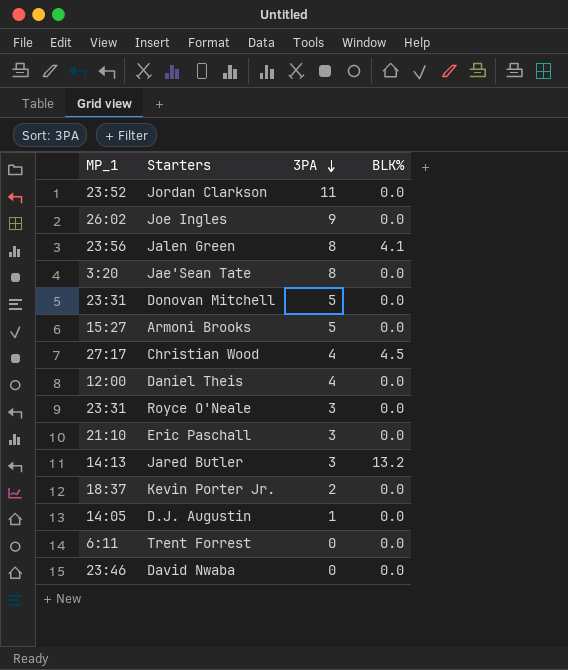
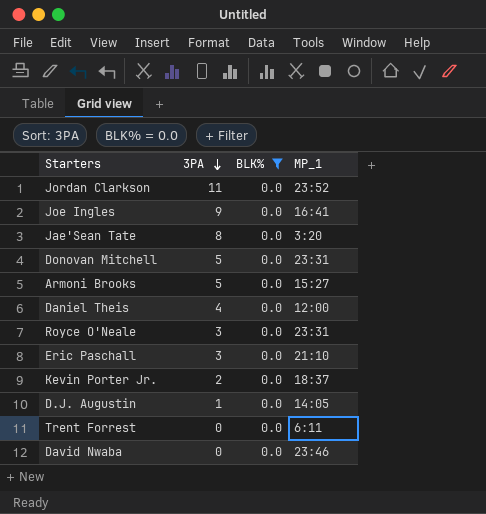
filter: none -> BLK% = 0.0
column MP_1 | position: 1 -> 4
Joe Ingles | MP_1: 26:02 -> 16:41

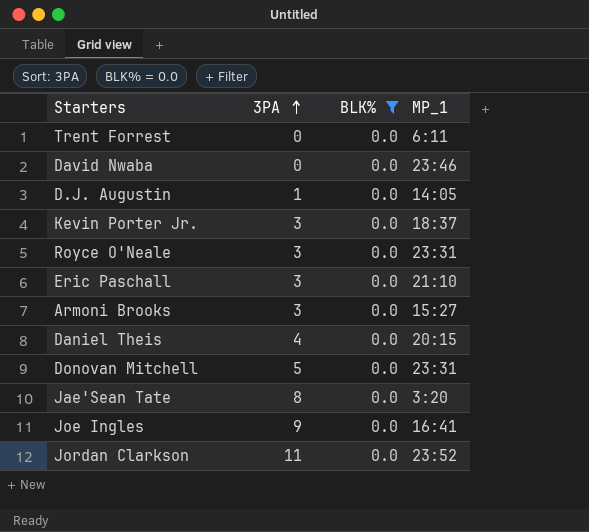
row order: 3PA descending -> 3PA ascending
Kevin Porter Jr. | 3PA: 2 -> 3
Armoni Brooks | 3PA: 5 -> 3
Daniel Theis | MP_1: 12:00 -> 20:15

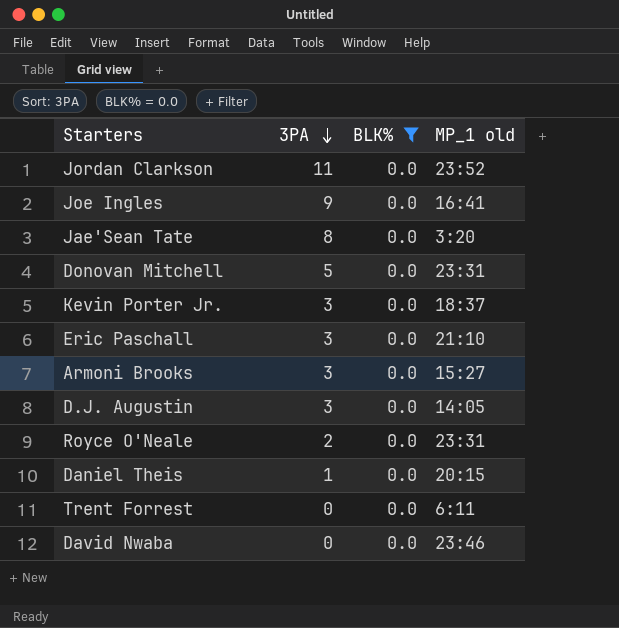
row order: 3PA ascending -> 3PA descending
column name: MP_1 -> MP_1 old
D.J. Augustin | 3PA: 1 -> 3
Royce O'Neale | 3PA: 3 -> 2
Daniel Theis | 3PA: 4 -> 1

